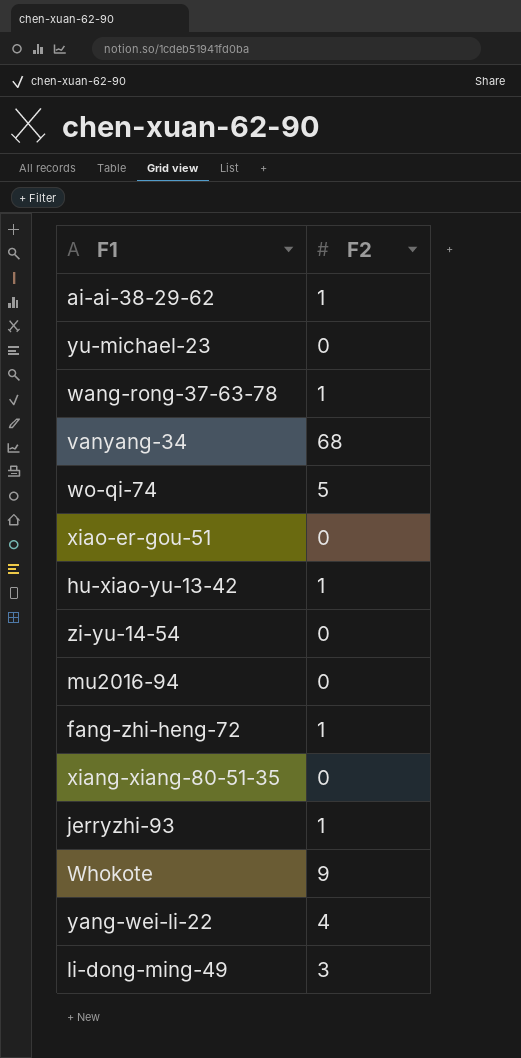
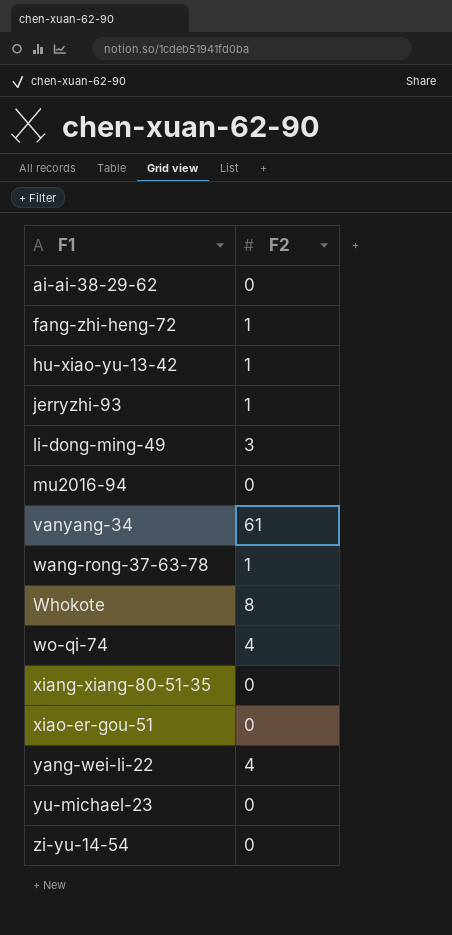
row order: none -> F1 ascending
ai-ai-38-29-62 | F2: 1 -> 0
vanyang-34 | F2: 68 -> 61
Whokote | F2: 9 -> 8
wo-qi-74 | F2: 5 -> 4

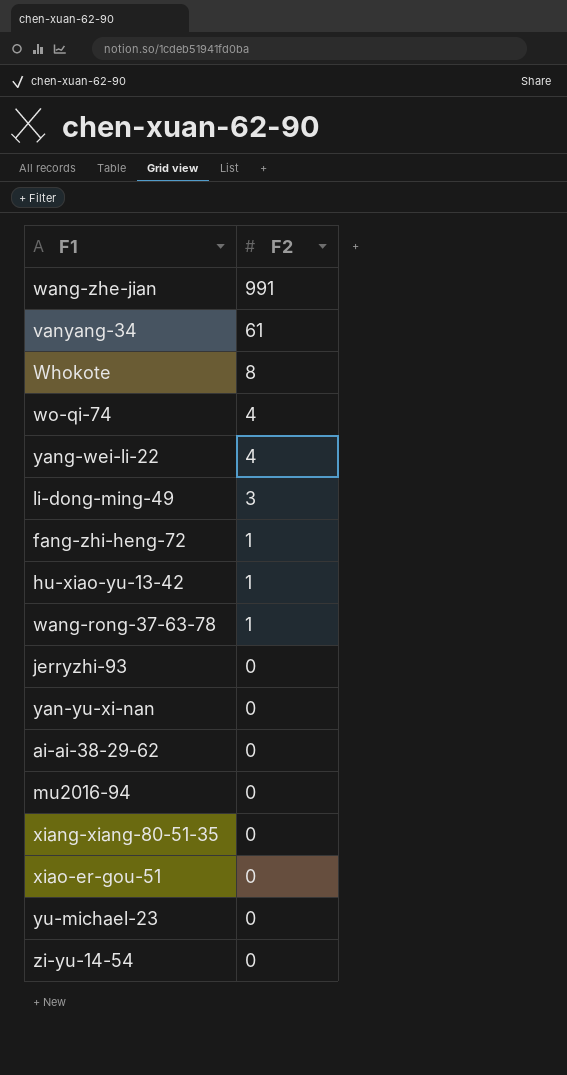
row order: F1 ascending -> F2 descending
row wang-zhe-jian: none -> 991
jerryzhi-93 | F2: 1 -> 0
row yan-yu-xi-nan: none -> 0

